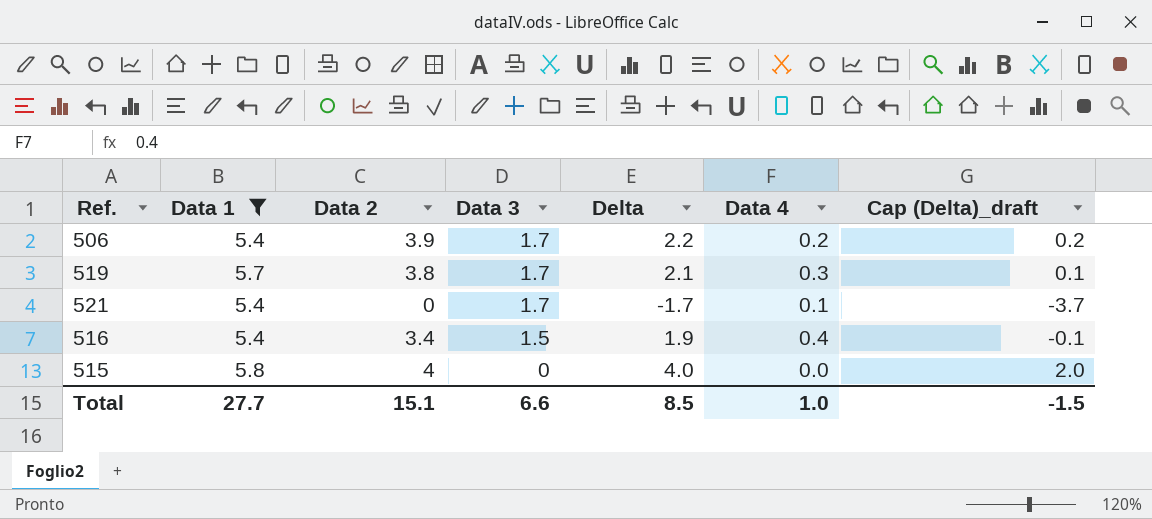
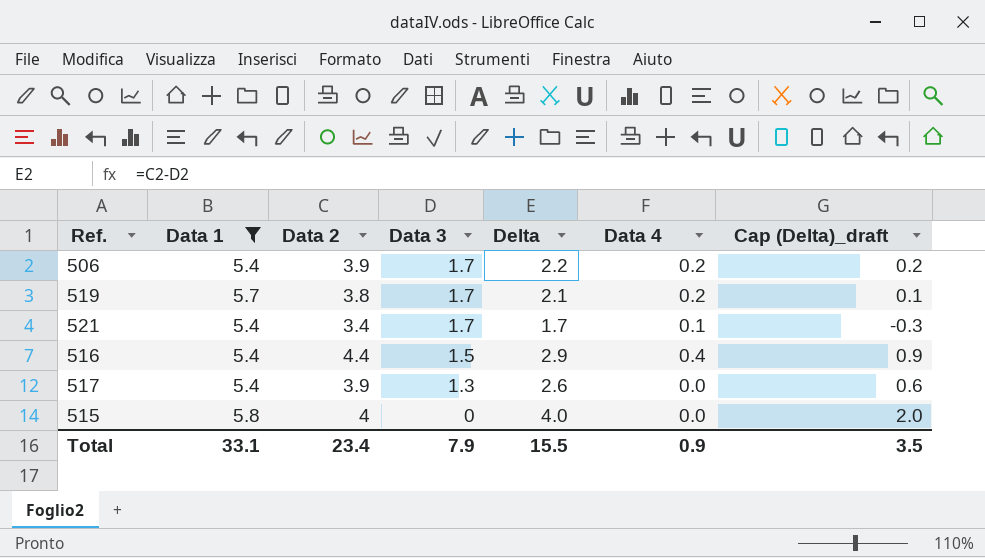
519 | Data 4: 0.3 -> 0.2
521 | Data 2: 0 -> 3.4
521 | Delta: -1.7 -> 1.7
521 | Cap (Delta)_draft: -3.7 -> -0.3
516 | Data 2: 3.4 -> 4.4
516 | Delta: 1.9 -> 2.9
516 | Cap (Delta)_draft: -0.1 -> 0.9
row 517: none -> 5.4 | 3.9 | 1.3 | 2.6 | 0.0 | 0.6
Total | Data 1: 27.7 -> 33.1
Total | Data 2: 15.1 -> 23.4
Total | Data 3: 6.6 -> 7.9
Total | Delta: 8.5 -> 15.5
Total | Data 4: 1.0 -> 0.9
Total | Cap (Delta)_draft: -1.5 -> 3.5

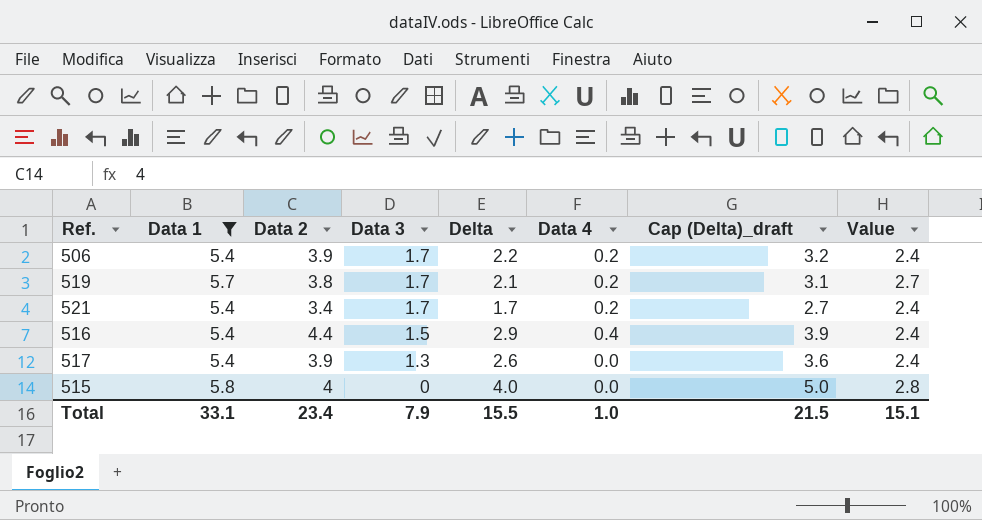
column Cap (Delta)_draft | formula: [Delta] - 2 -> [Delta] + 1
column Value | formula: none -> [Data 1] - 3
521 | Data 4: 0.1 -> 0.2
Total | Data 4: 0.9 -> 1.0
Total | Cap (Delta)_draft: 3.5 -> 21.5

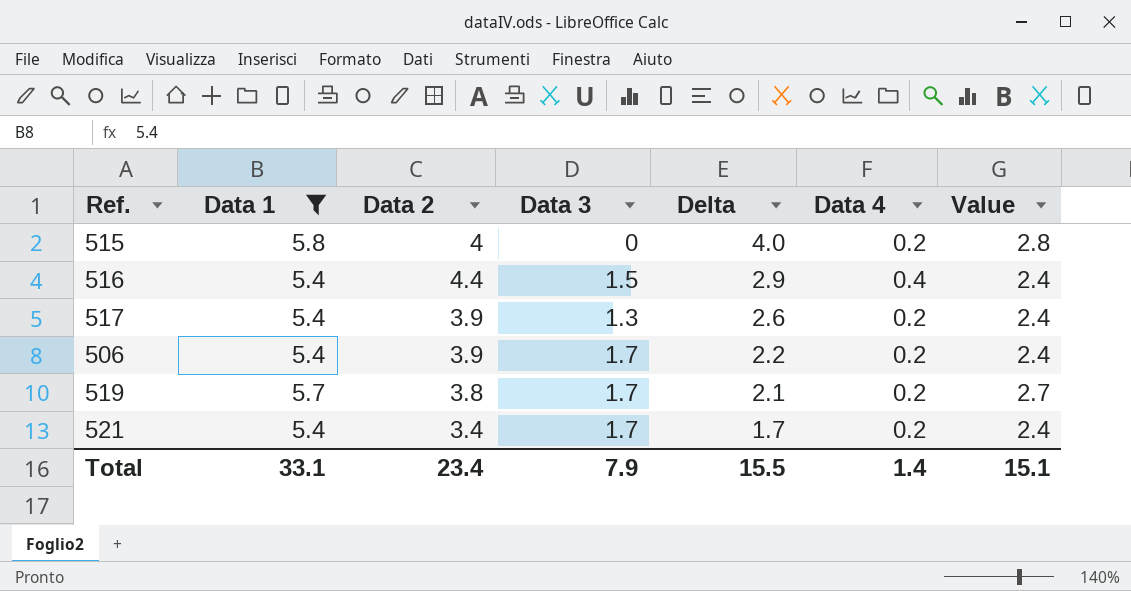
row order: Data 3 descending -> Delta descending
column Cap (Delta)_draft | formula: [Delta] + 1 -> none
515 | Data 4: 0.0 -> 0.2
517 | Data 4: 0.0 -> 0.2
Total | Data 4: 1.0 -> 1.4

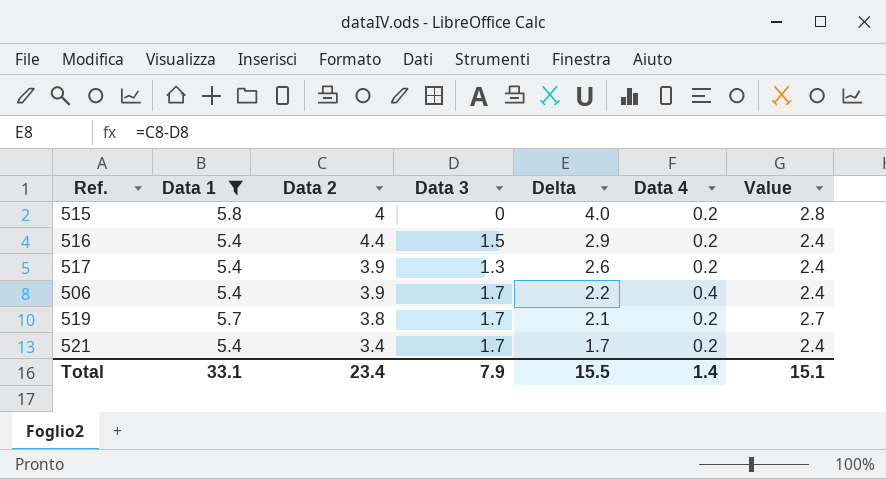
516 | Data 4: 0.4 -> 0.2
506 | Data 4: 0.2 -> 0.4

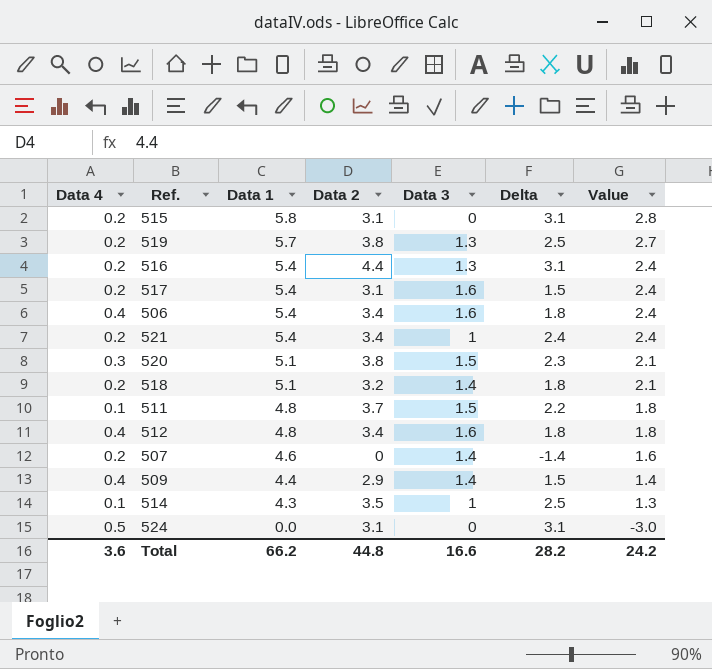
filter: Data 1 >= 5.4 -> none
row order: Delta descending -> Data 1 descending
column Data 4 | position: 6 -> 1
515 | Data 2: 4 -> 3.1
515 | Delta: 4.0 -> 3.1
519 | Data 3: 1.7 -> 1.3
519 | Delta: 2.1 -> 2.5
516 | Data 3: 1.5 -> 1.3
516 | Delta: 2.9 -> 3.1
517 | Data 2: 3.9 -> 3.1
517 | Data 3: 1.3 -> 1.6
517 | Delta: 2.6 -> 1.5
506 | Data 2: 3.9 -> 3.4
506 | Data 3: 1.7 -> 1.6
506 | Delta: 2.2 -> 1.8
521 | Data 3: 1.7 -> 1
521 | Delta: 1.7 -> 2.4
Total | Data 4: 1.4 -> 3.6
Total | Data 1: 33.1 -> 66.2
Total | Data 2: 23.4 -> 44.8
Total | Data 3: 7.9 -> 16.6
Total | Delta: 15.5 -> 28.2
Total | Value: 15.1 -> 24.2

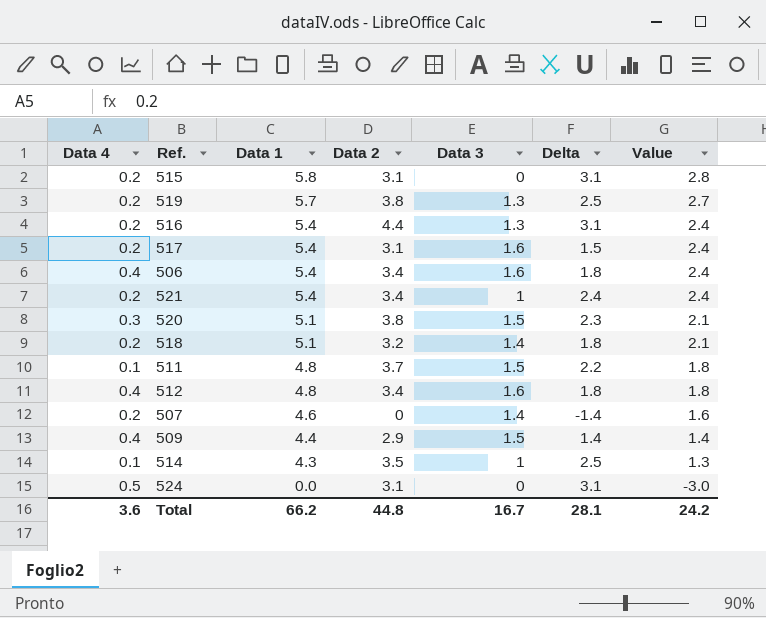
509 | Data 3: 1.4 -> 1.5
509 | Delta: 1.5 -> 1.4
Total | Data 3: 16.6 -> 16.7
Total | Delta: 28.2 -> 28.1

